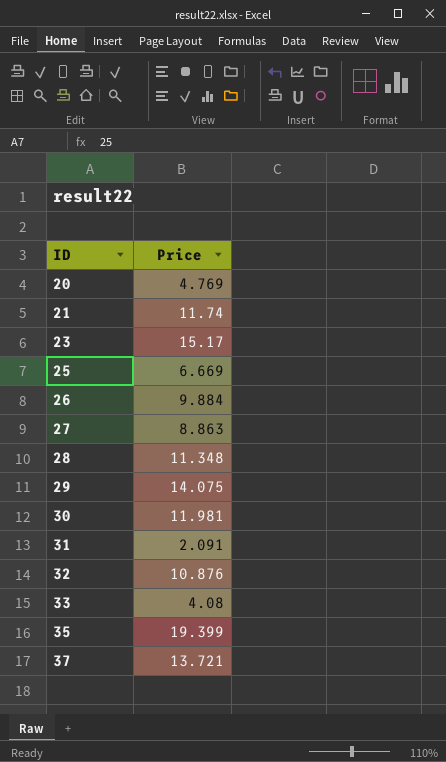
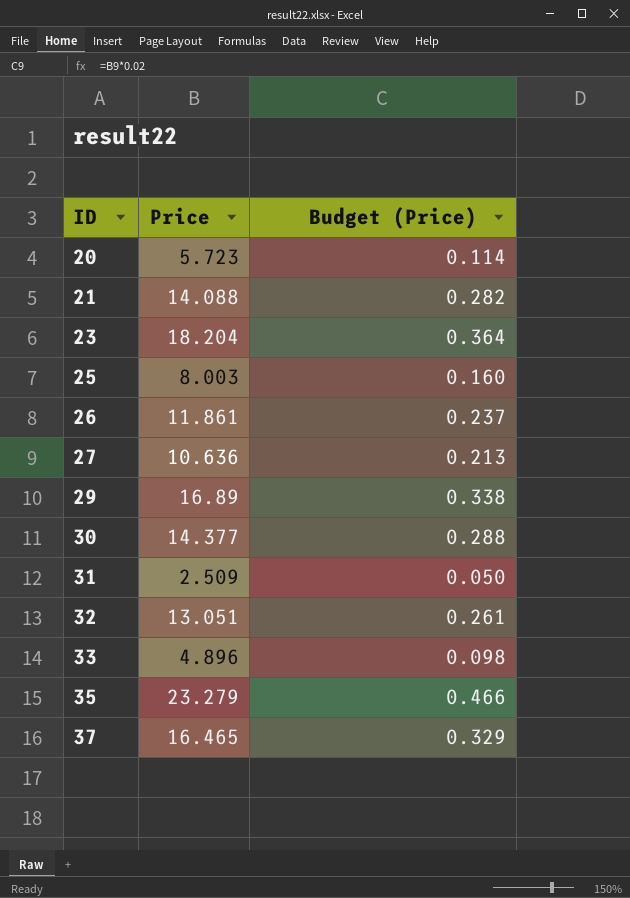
column Budget (Price) | formula: none -> [Price] * 0.02
row 28: 11.348 -> none
20 | Price: 4.769 -> 5.723
21 | Price: 11.74 -> 14.088
23 | Price: 15.17 -> 18.204
25 | Price: 6.669 -> 8.003
26 | Price: 9.884 -> 11.861
27 | Price: 8.863 -> 10.636
29 | Price: 14.075 -> 16.89
30 | Price: 11.981 -> 14.377
31 | Price: 2.091 -> 2.509
32 | Price: 10.876 -> 13.051
33 | Price: 4.08 -> 4.896
35 | Price: 19.399 -> 23.279
37 | Price: 13.721 -> 16.465

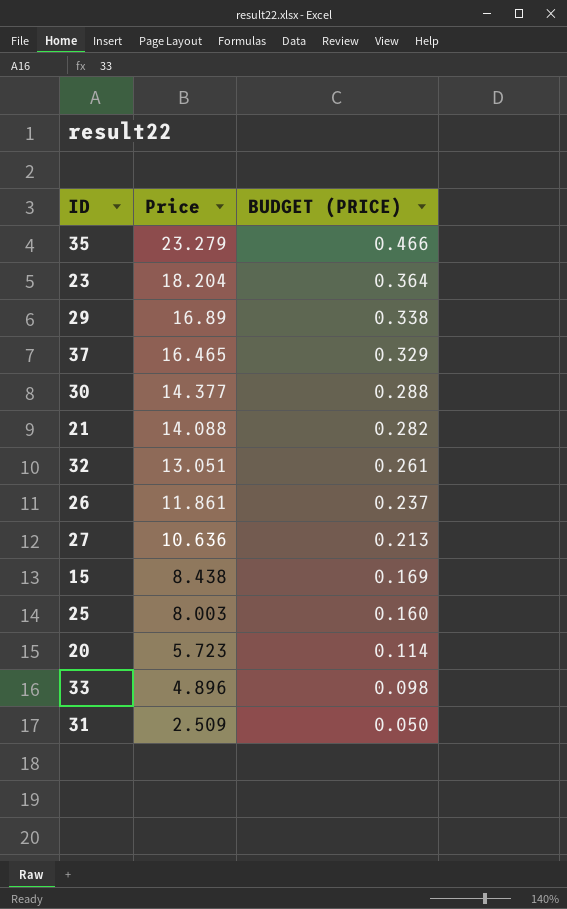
row order: ID ascending -> Price descending
column name: Budget (Price) -> BUDGET (PRICE)
row 15: none -> 8.438 | 0.169

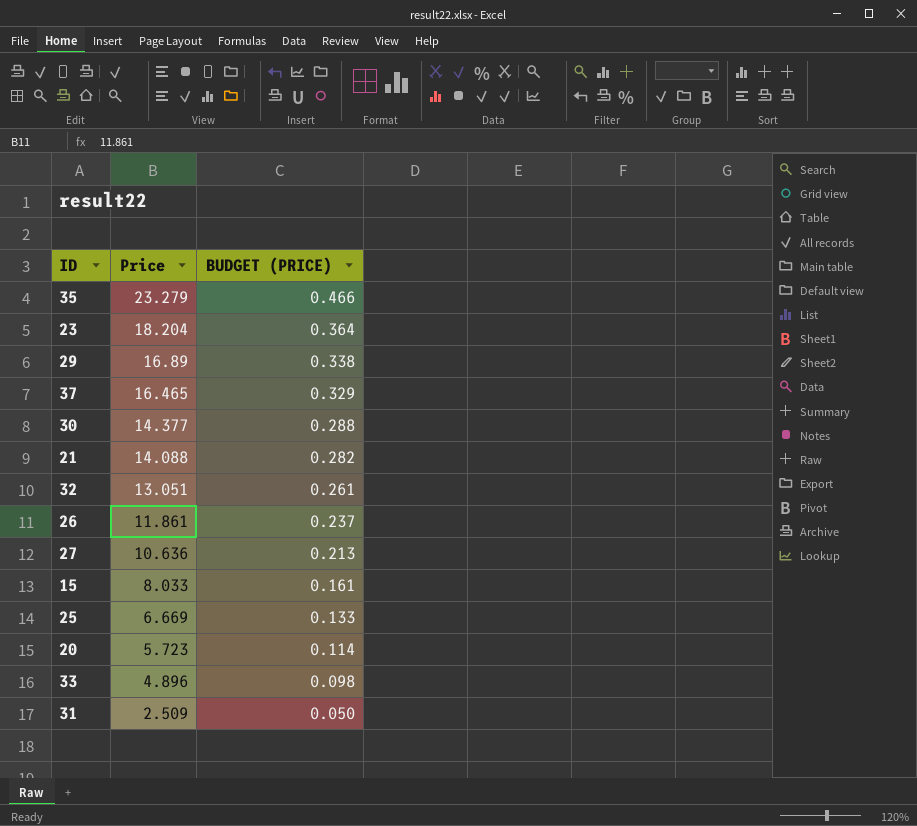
15 | Price: 8.438 -> 8.033
15 | BUDGET (PRICE): 0.169 -> 0.161
25 | Price: 8.003 -> 6.669
25 | BUDGET (PRICE): 0.160 -> 0.133

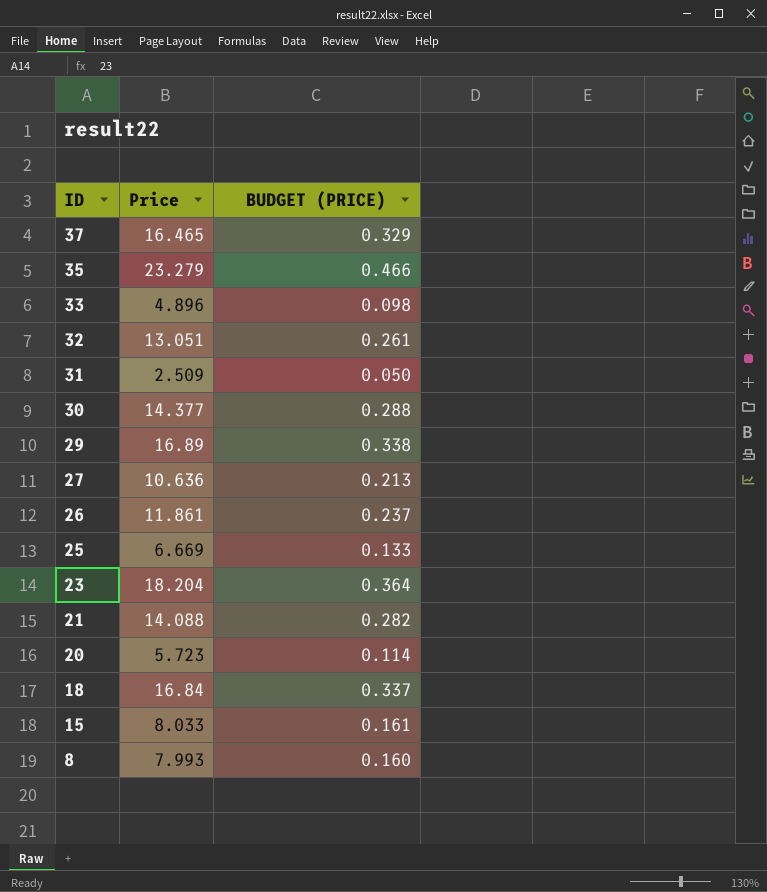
row order: Price descending -> ID descending
row 18: none -> 16.84 | 0.337
row 8: none -> 7.993 | 0.160

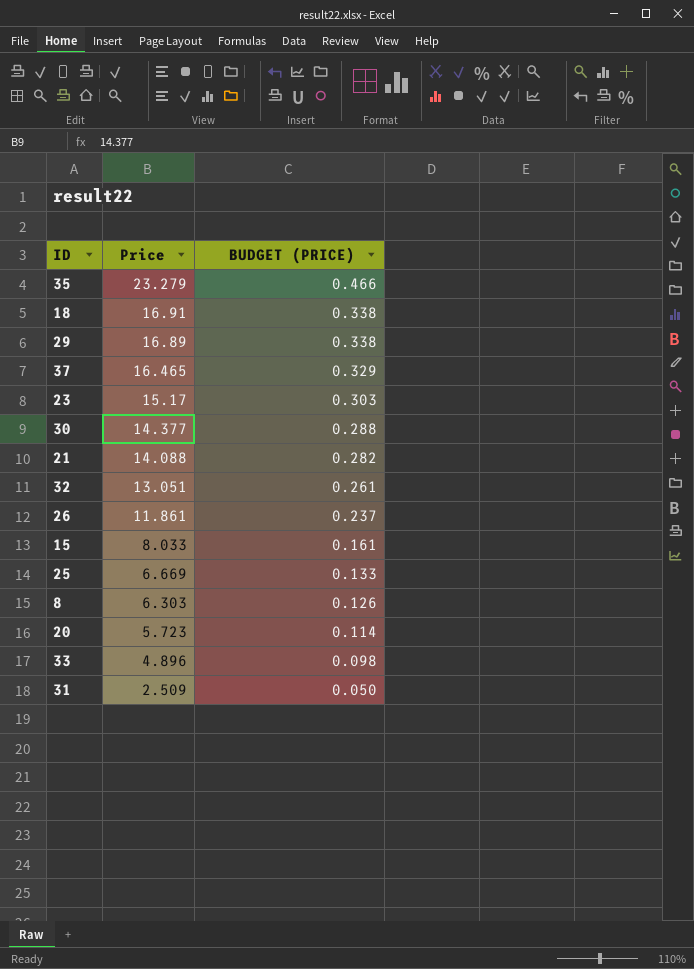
row order: ID descending -> Price descending
row 27: 10.636 | 0.213 -> none
18 | Price: 16.84 -> 16.91
18 | BUDGET (PRICE): 0.337 -> 0.338
23 | Price: 18.204 -> 15.17
23 | BUDGET (PRICE): 0.364 -> 0.303
8 | Price: 7.993 -> 6.303
8 | BUDGET (PRICE): 0.160 -> 0.126

